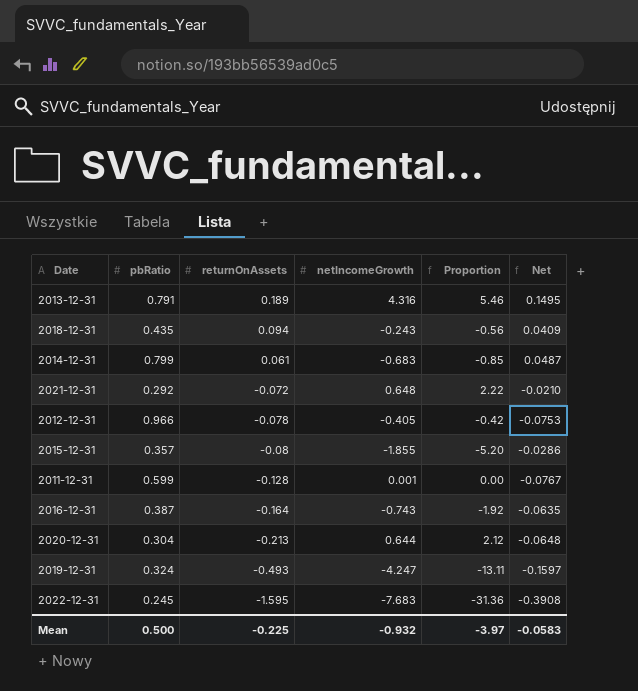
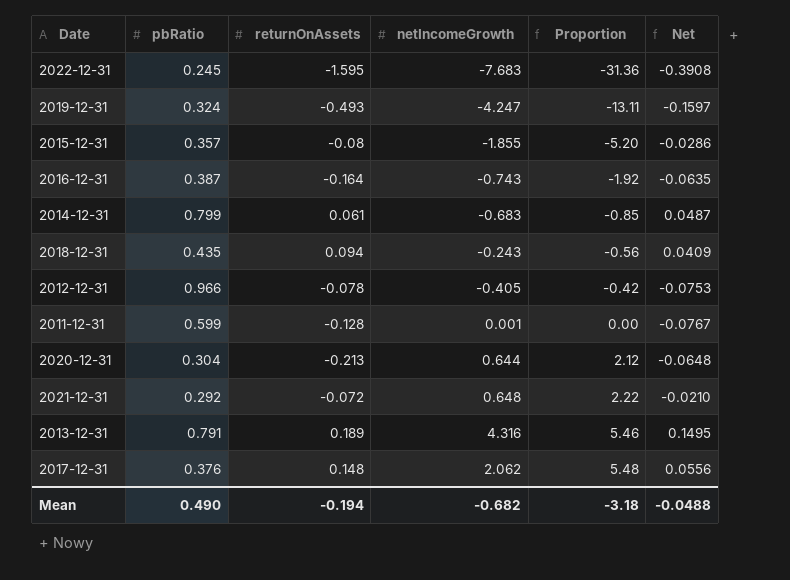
row order: returnOnAssets descending -> Proportion ascending
row 2017-12-31: none -> 0.376 | 0.148 | 2.062 | 5.48 | 0.0556
Mean | pbRatio: 0.500 -> 0.490
Mean | returnOnAssets: -0.225 -> -0.194
Mean | netIncomeGrowth: -0.932 -> -0.682
Mean | Proportion: -3.97 -> -3.18
Mean | Net: -0.0583 -> -0.0488

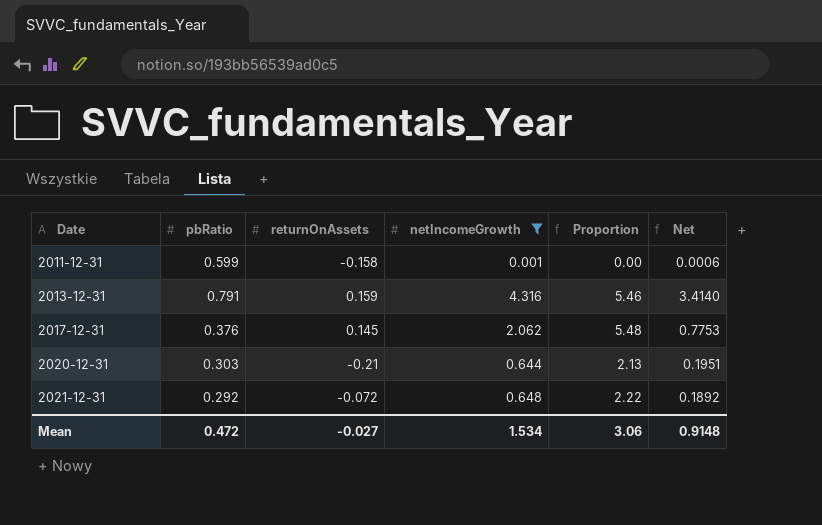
filter: none -> netIncomeGrowth >= 0.001
row order: Proportion ascending -> Date ascending
column Net | formula: [pbRatio] * [returnOnAssets] -> [pbRatio] * [netIncomeGrowth]
2011-12-31 | returnOnAssets: -0.128 -> -0.158
2013-12-31 | returnOnAssets: 0.189 -> 0.159
2017-12-31 | returnOnAssets: 0.148 -> 0.145
2020-12-31 | pbRatio: 0.304 -> 0.303
2020-12-31 | returnOnAssets: -0.213 -> -0.21
2020-12-31 | Proportion: 2.12 -> 2.13
Mean | pbRatio: 0.490 -> 0.472
Mean | returnOnAssets: -0.194 -> -0.027
Mean | netIncomeGrowth: -0.682 -> 1.534
Mean | Proportion: -3.18 -> 3.06
Mean | Net: -0.0488 -> 0.9148

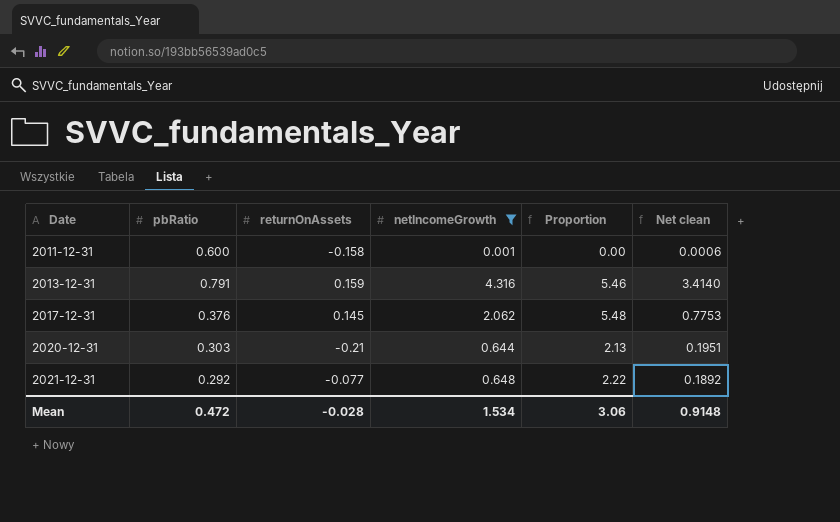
column name: Net -> Net clean
2011-12-31 | pbRatio: 0.599 -> 0.600
2021-12-31 | returnOnAssets: -0.072 -> -0.077
Mean | returnOnAssets: -0.027 -> -0.028

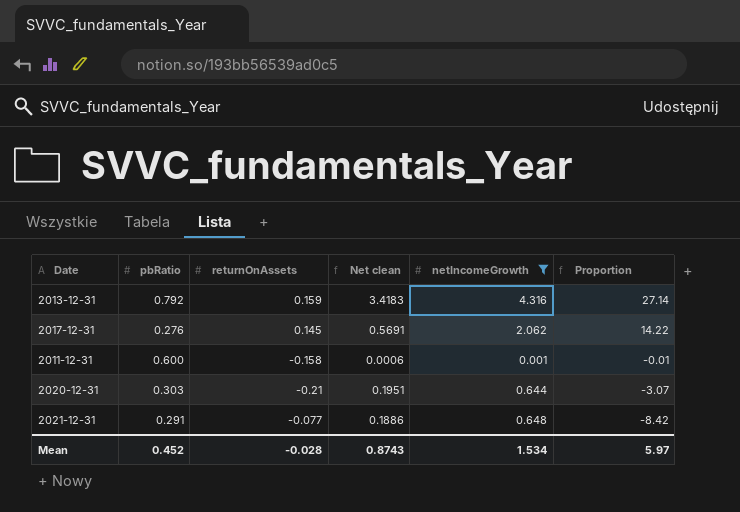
row order: Date ascending -> Proportion descending
column Net clean | position: 6 -> 4
column Proportion | formula: [netIncomeGrowth] / [pbRatio] -> [netIncomeGrowth] / [returnOnAssets]
2013-12-31 | pbRatio: 0.791 -> 0.792
2013-12-31 | Net clean: 3.4140 -> 3.4183
2017-12-31 | pbRatio: 0.376 -> 0.276
2017-12-31 | Net clean: 0.7753 -> 0.5691
2021-12-31 | pbRatio: 0.292 -> 0.291
2021-12-31 | Net clean: 0.1892 -> 0.1886
Mean | pbRatio: 0.472 -> 0.452
Mean | Net clean: 0.9148 -> 0.8743
Mean | Proportion: 3.06 -> 5.97

